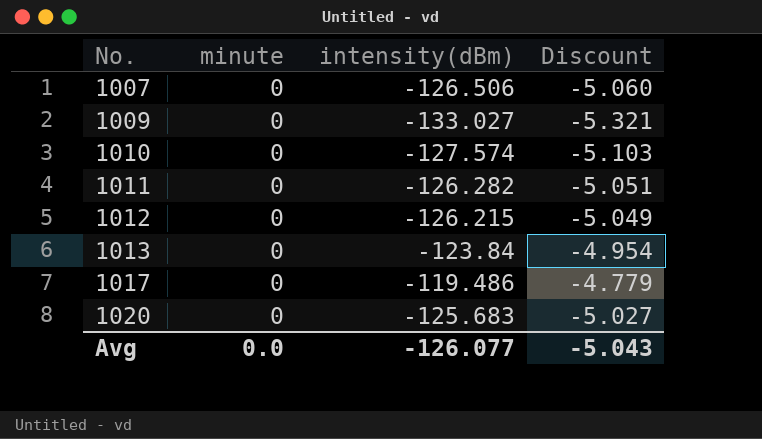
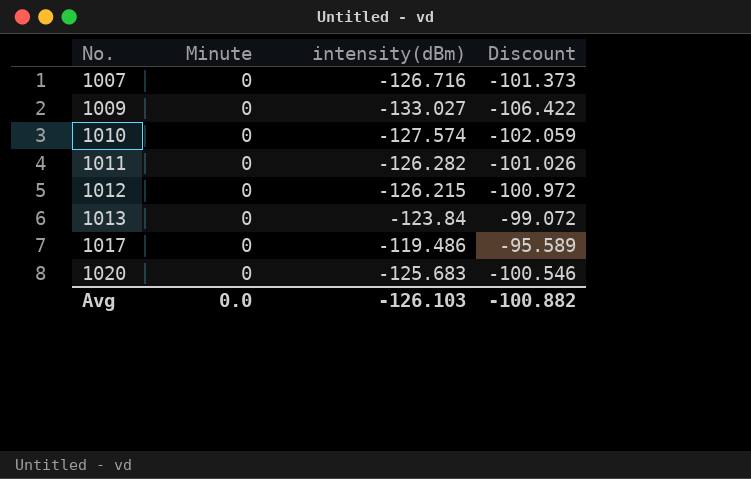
column name: minute -> Minute
column Discount | formula: [intensity(dBm)] * 0.04 -> [intensity(dBm)] * 0.8
1007 | intensity(dBm): -126.506 -> -126.716
Avg | intensity(dBm): -126.077 -> -126.103
Avg | Discount: -5.043 -> -100.882

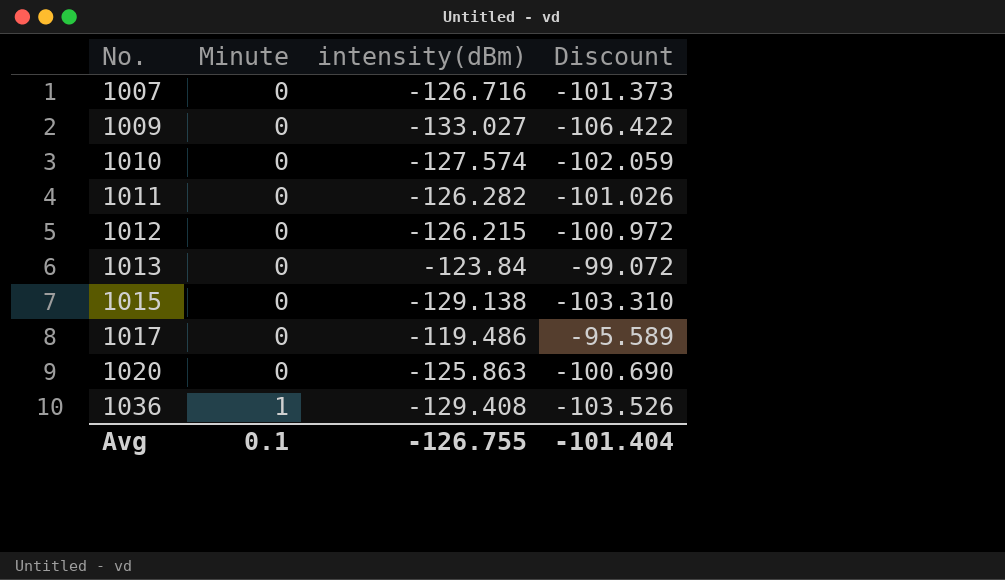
row 1015: none -> 0 | -129.138 | -103.310
1020 | intensity(dBm): -125.683 -> -125.863
1020 | Discount: -100.546 -> -100.690
row 1036: none -> 1 | -129.408 | -103.526
Avg | Minute: 0.0 -> 0.1
Avg | intensity(dBm): -126.103 -> -126.755
Avg | Discount: -100.882 -> -101.404

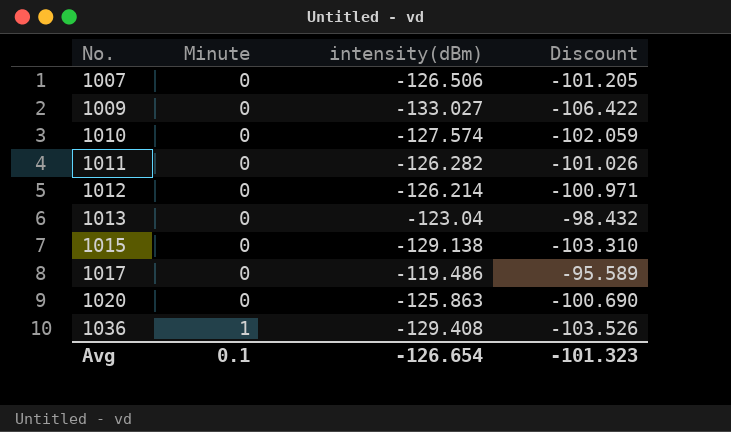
1007 | intensity(dBm): -126.716 -> -126.506
1007 | Discount: -101.373 -> -101.205
1012 | intensity(dBm): -126.215 -> -126.214
1012 | Discount: -100.972 -> -100.971
1013 | intensity(dBm): -123.84 -> -123.04
1013 | Discount: -99.072 -> -98.432
Avg | intensity(dBm): -126.755 -> -126.654
Avg | Discount: -101.404 -> -101.323

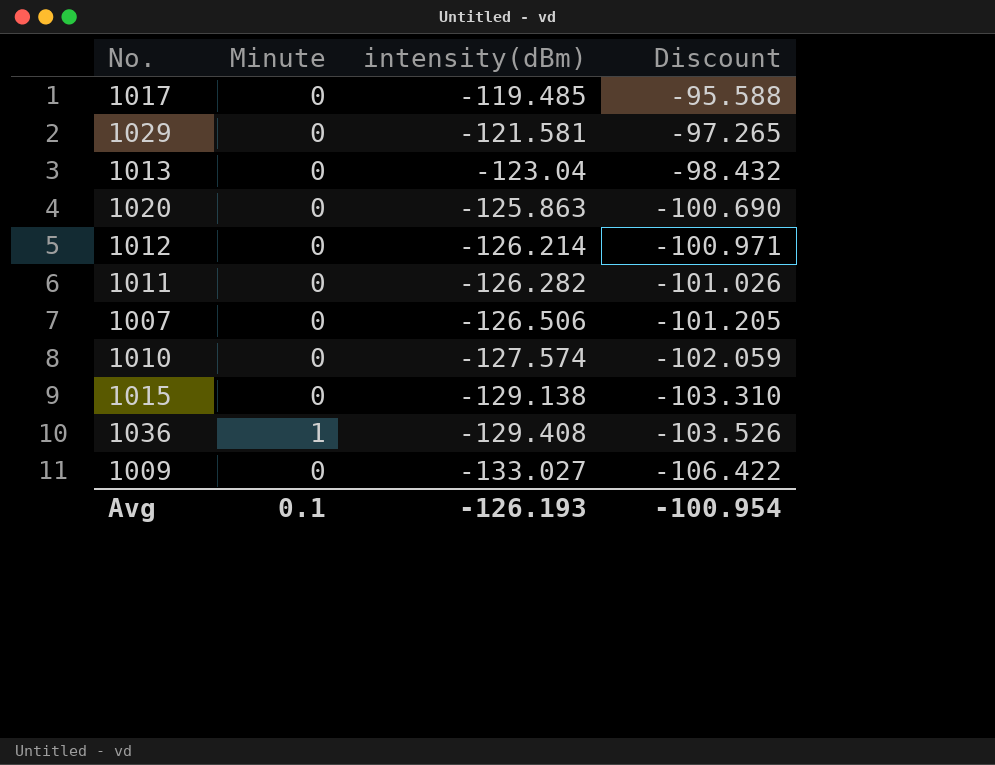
row order: No. ascending -> intensity(dBm) descending
1017 | intensity(dBm): -119.486 -> -119.485
1017 | Discount: -95.589 -> -95.588
row 1029: none -> 0 | -121.581 | -97.265
Avg | intensity(dBm): -126.654 -> -126.193
Avg | Discount: -101.323 -> -100.954

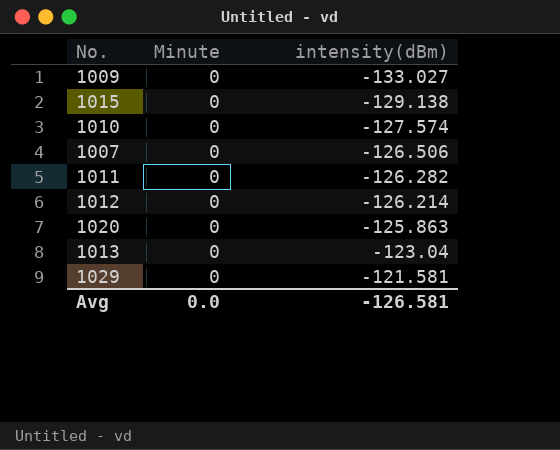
row order: intensity(dBm) descending -> intensity(dBm) ascending
column Discount | formula: [intensity(dBm)] * 0.8 -> none
row 1017: 0 | -119.485 | -95.588 -> none
row 1036: 1 | -129.408 | -103.526 -> none
Avg | Minute: 0.1 -> 0.0
Avg | intensity(dBm): -126.193 -> -126.581

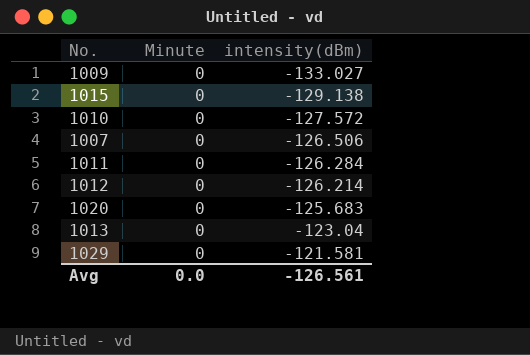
1010 | intensity(dBm): -127.574 -> -127.572
1011 | intensity(dBm): -126.282 -> -126.284
1020 | intensity(dBm): -125.863 -> -125.683
Avg | intensity(dBm): -126.581 -> -126.561

